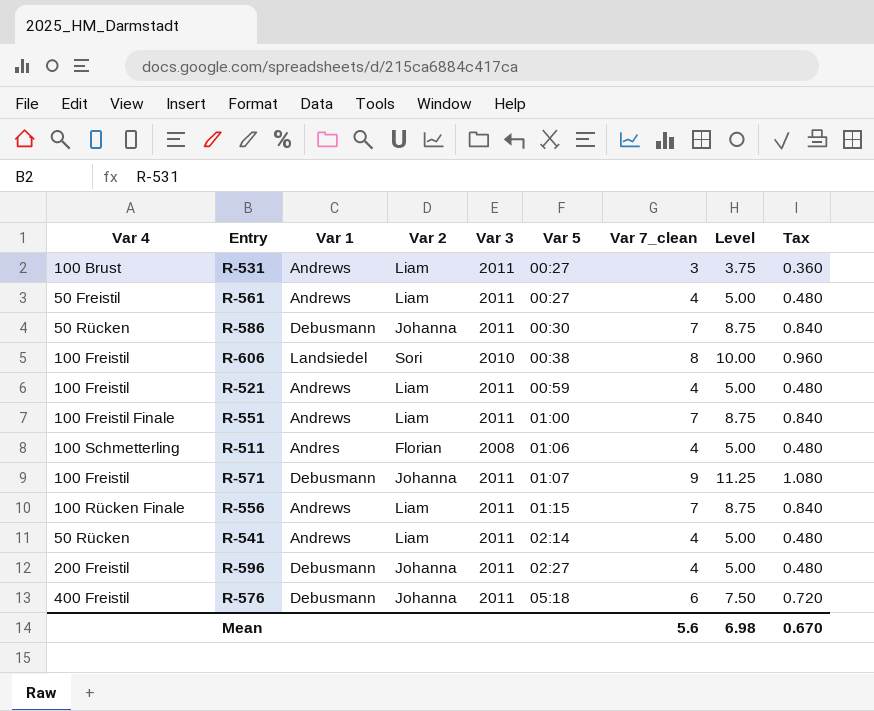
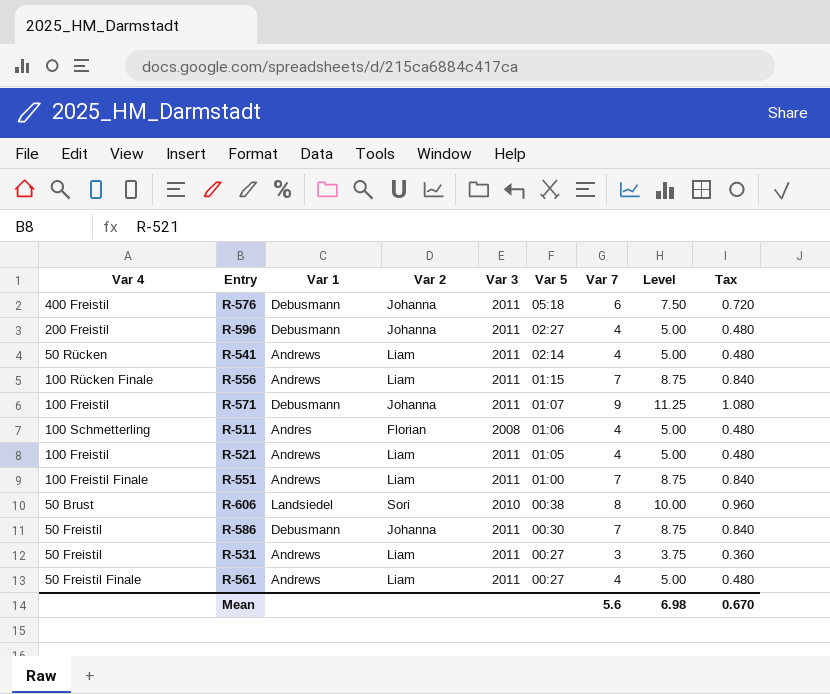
row order: Var 5 ascending -> Var 5 descending
column name: Var 7_clean -> Var 7
R-521 | Var 5: 00:59 -> 01:05
R-606 | Var 4: 100 Freistil -> 50 Brust
R-586 | Var 4: 50 Rücken -> 50 Freistil
R-531 | Var 4: 100 Brust -> 50 Freistil
R-561 | Var 4: 50 Freistil -> 50 Freistil Finale

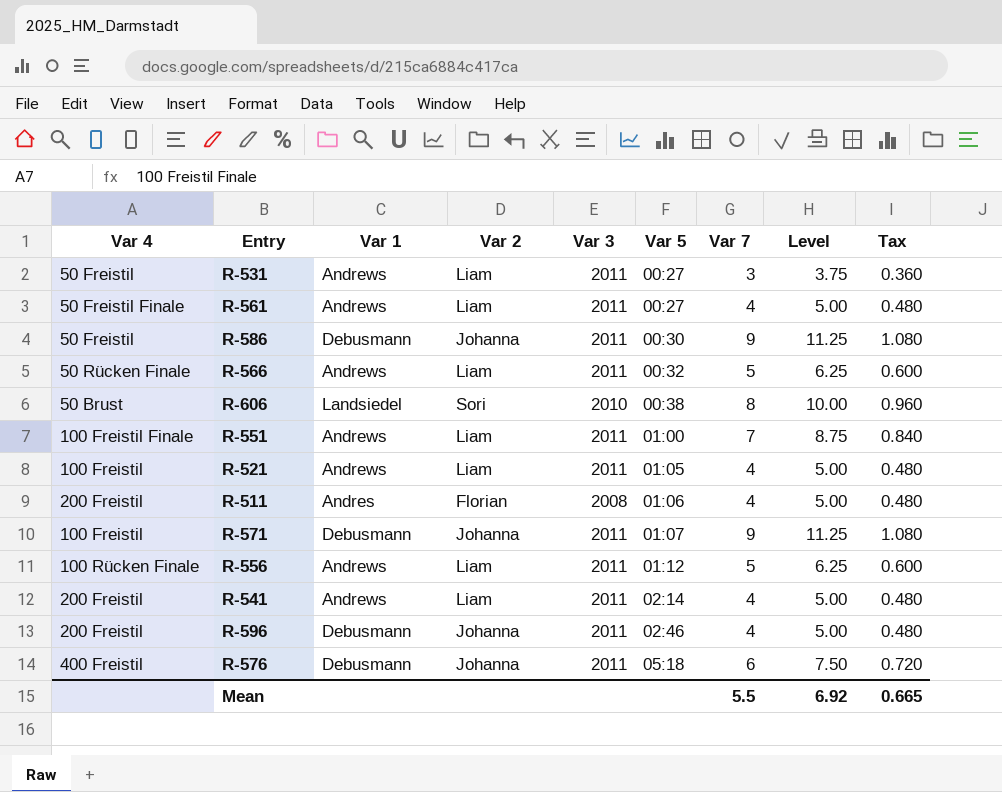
row order: Var 5 descending -> Var 5 ascending
R-586 | Var 7: 7 -> 9
R-586 | Level: 8.75 -> 11.25
R-586 | Tax: 0.840 -> 1.080
row R-566: none -> 50 Rücken Finale | Andrews | Liam | 2011 | 00:32 | 5 | 6.25 | 0.600
R-511 | Var 4: 100 Schmetterling -> 200 Freistil
R-556 | Var 5: 01:15 -> 01:12
R-556 | Var 7: 7 -> 5
R-556 | Level: 8.75 -> 6.25
R-556 | Tax: 0.840 -> 0.600
R-541 | Var 4: 50 Rücken -> 200 Freistil
R-596 | Var 5: 02:27 -> 02:46
Mean | Var 7: 5.6 -> 5.5
Mean | Level: 6.98 -> 6.92
Mean | Tax: 0.670 -> 0.665

